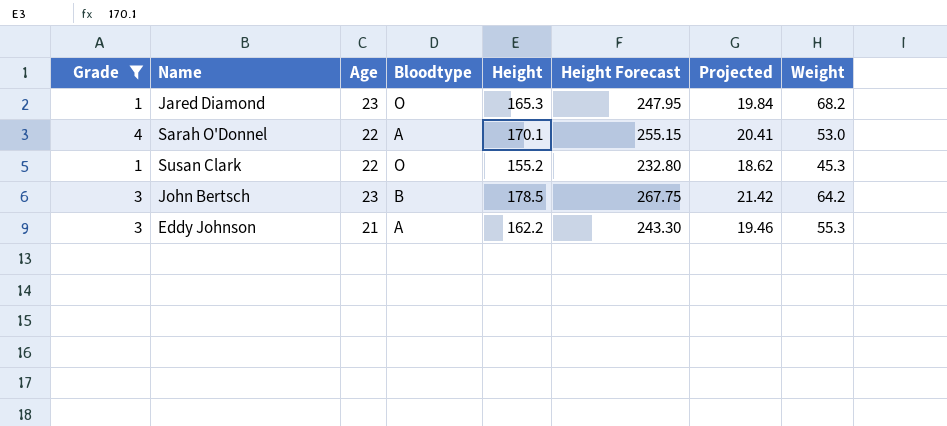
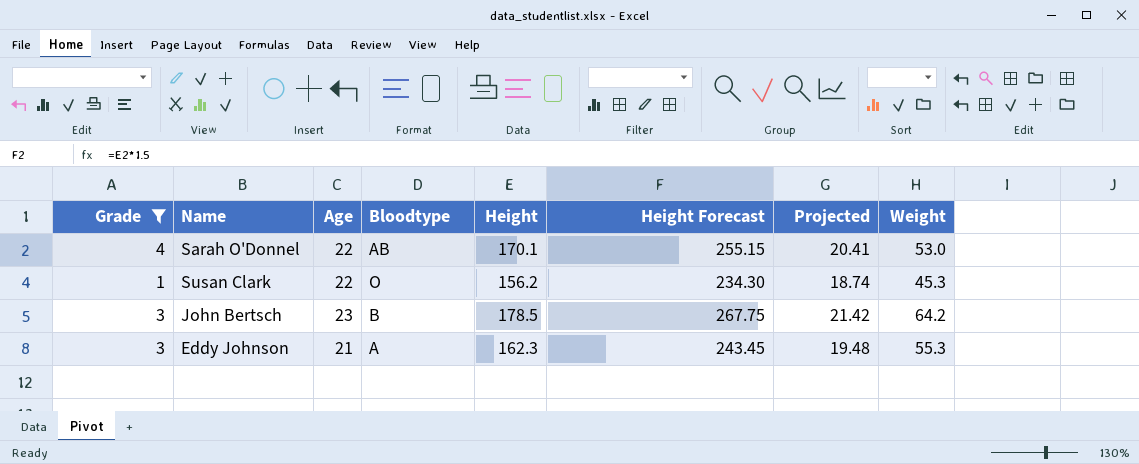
row Jared Diamond: 1 | 23 | O | 165.3 | 247.95 | 19.84 | 68.2 -> none
Sarah O'Donnel | Bloodtype: A -> AB
Susan Clark | Height: 155.2 -> 156.2
Susan Clark | Height Forecast: 232.80 -> 234.30
Susan Clark | Projected: 18.62 -> 18.74
Eddy Johnson | Height: 162.2 -> 162.3
Eddy Johnson | Height Forecast: 243.30 -> 243.45
Eddy Johnson | Projected: 19.46 -> 19.48

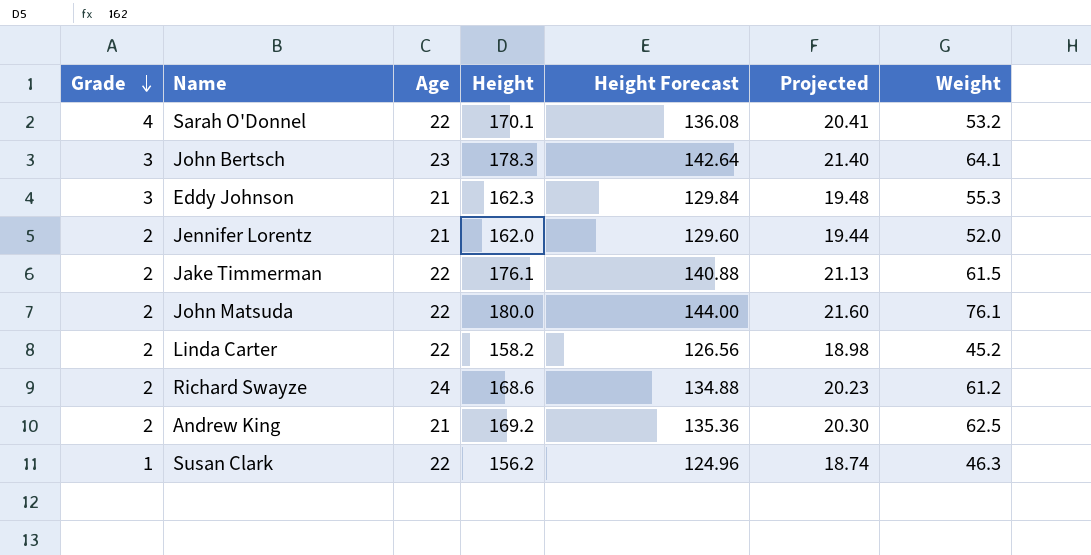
filter: Grade != 2 -> none
row order: none -> Grade descending
column Bloodtype | position: 4 -> none
column Height Forecast | formula: [Height] * 1.5 -> [Height] * 0.8
Sarah O'Donnel | Weight: 53.0 -> 53.2
John Bertsch | Height: 178.5 -> 178.3
John Bertsch | Projected: 21.42 -> 21.40
John Bertsch | Weight: 64.2 -> 64.1
Susan Clark | Weight: 45.3 -> 46.3

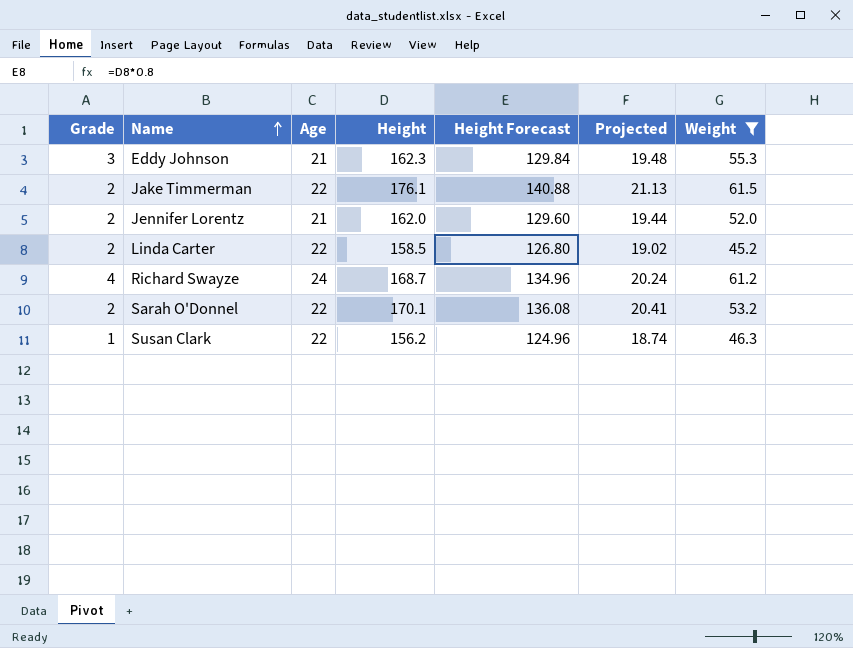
filter: none -> Weight <= 61.5
row order: Grade descending -> Name ascending
Linda Carter | Height: 158.2 -> 158.5
Linda Carter | Height Forecast: 126.56 -> 126.80
Linda Carter | Projected: 18.98 -> 19.02
Richard Swayze | Grade: 2 -> 4
Richard Swayze | Height: 168.6 -> 168.7
Richard Swayze | Height Forecast: 134.88 -> 134.96
Richard Swayze | Projected: 20.23 -> 20.24
Sarah O'Donnel | Grade: 4 -> 2

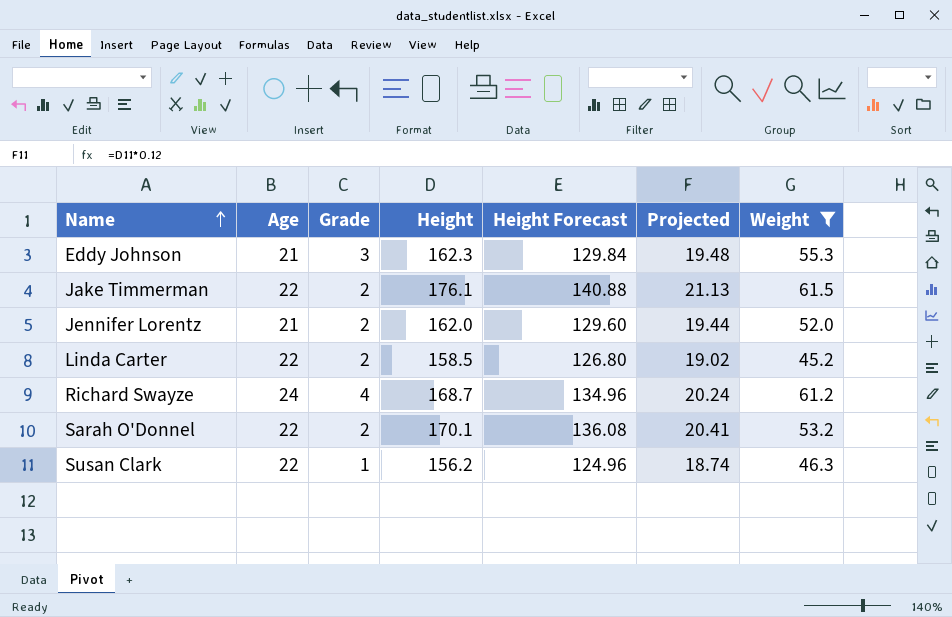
column Grade | position: 1 -> 3

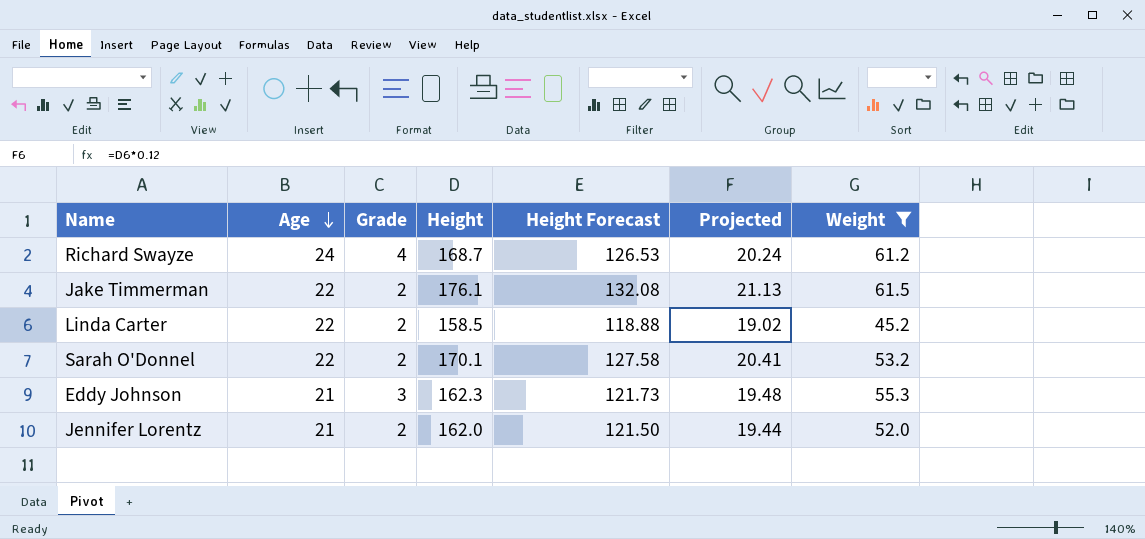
row order: Name ascending -> Age descending
column Height Forecast | formula: [Height] * 0.8 -> [Height] * 0.75
row Susan Clark: 22 | 1 | 156.2 | 124.96 | 18.74 | 46.3 -> none

